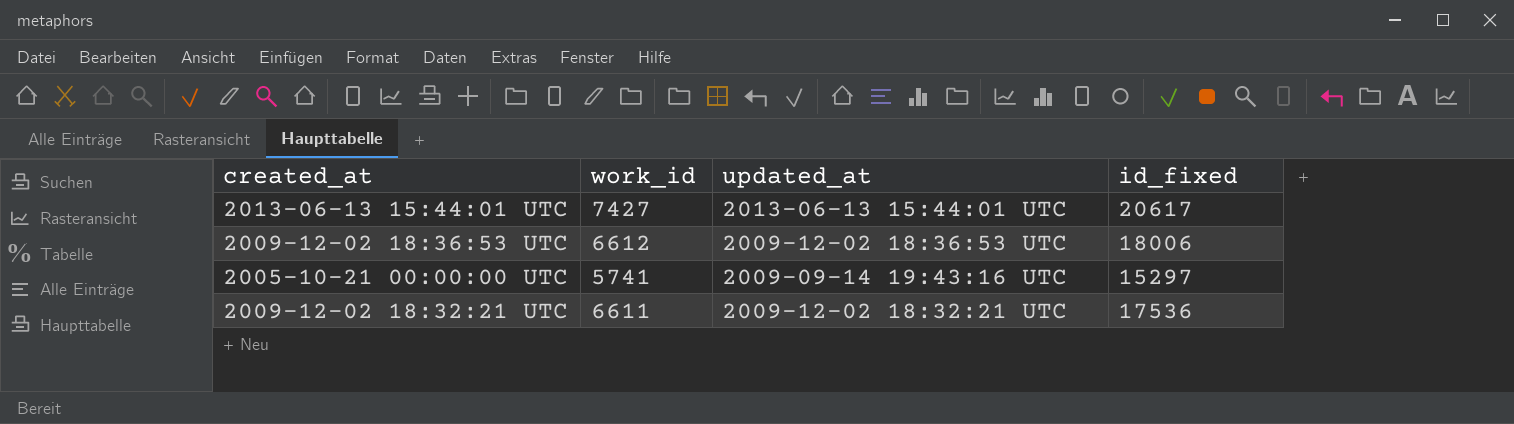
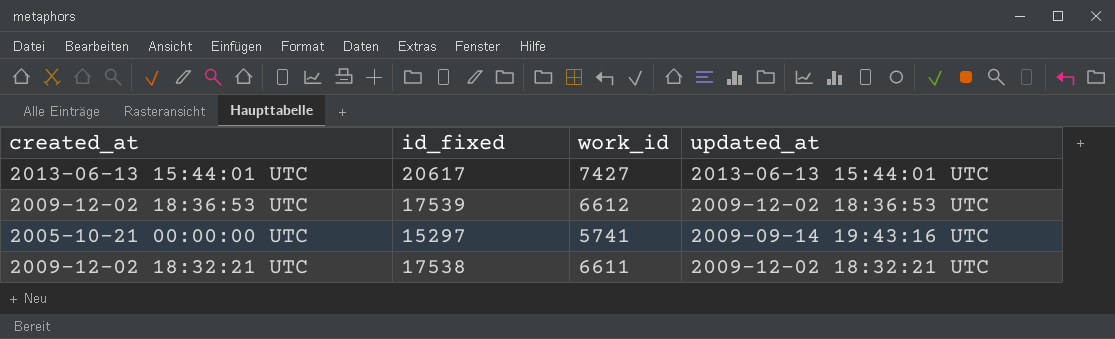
column id_fixed | position: 4 -> 2
2009-12-02 18:36:53 UTC | id_fixed: 18006 -> 17539
2009-12-02 18:32:21 UTC | id_fixed: 17536 -> 17538

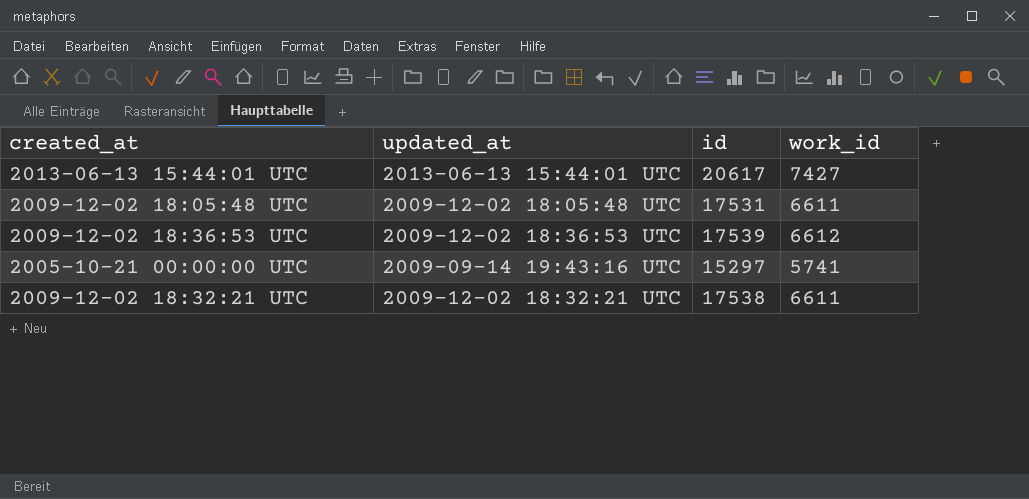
column updated_at | position: 4 -> 2
column name: id_fixed -> id
row 2009-12-02 18:05:48 UTC: none -> 2009-12-02 18:05:48 UTC | 17531 | 6611

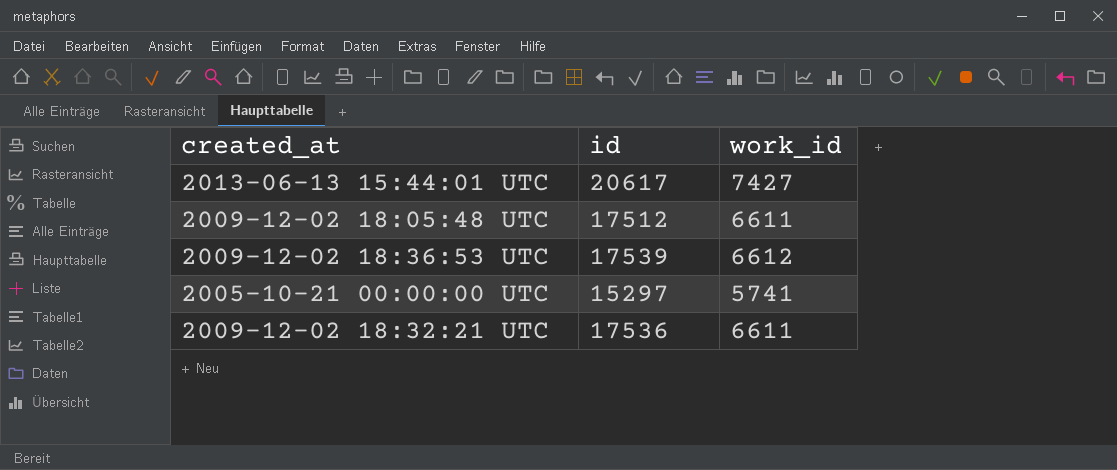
column updated_at | position: 2 -> none
2009-12-02 18:05:48 UTC | id: 17531 -> 17512
2009-12-02 18:32:21 UTC | id: 17538 -> 17536

